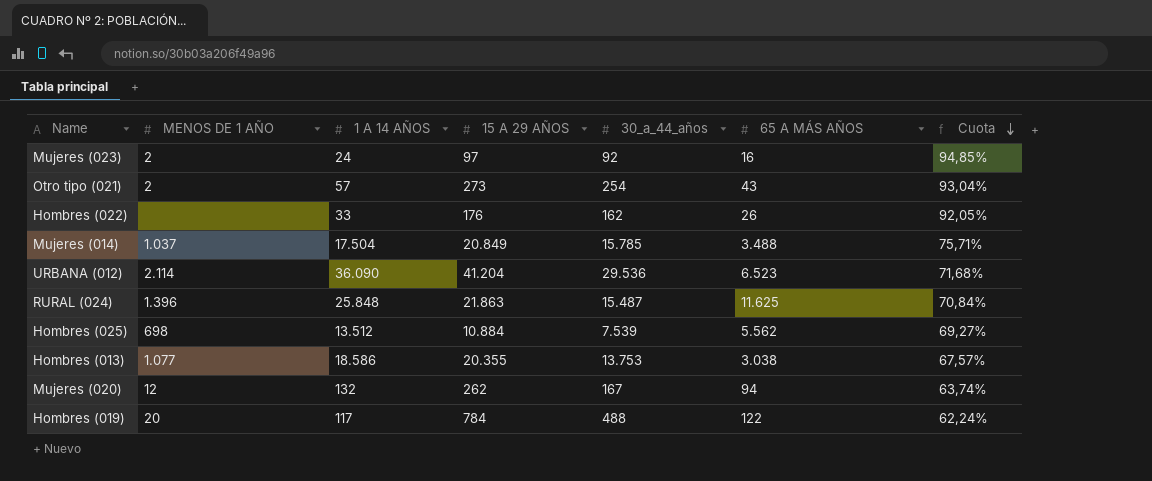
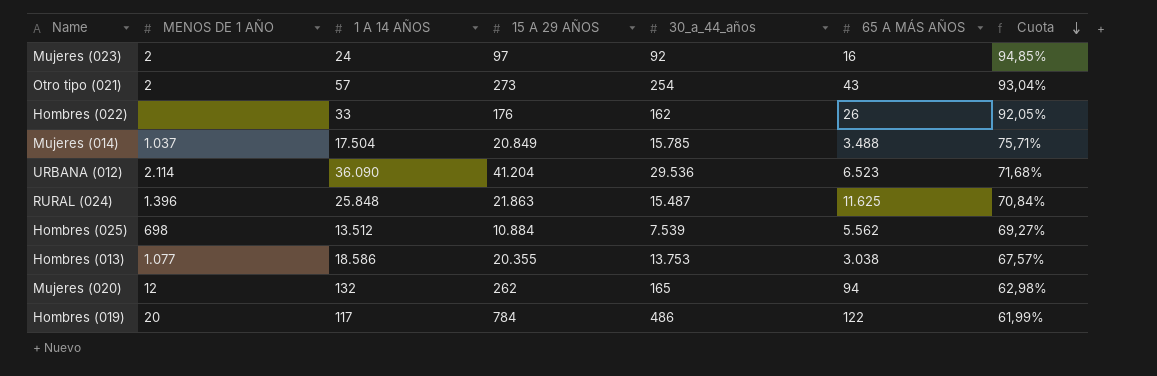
Mujeres (020) | 30_a_44_años: 167 -> 165
Mujeres (020) | Cuota: 63,74% -> 62,98%
Hombres (019) | 30_a_44_años: 488 -> 486
Hombres (019) | Cuota: 62,24% -> 61,99%

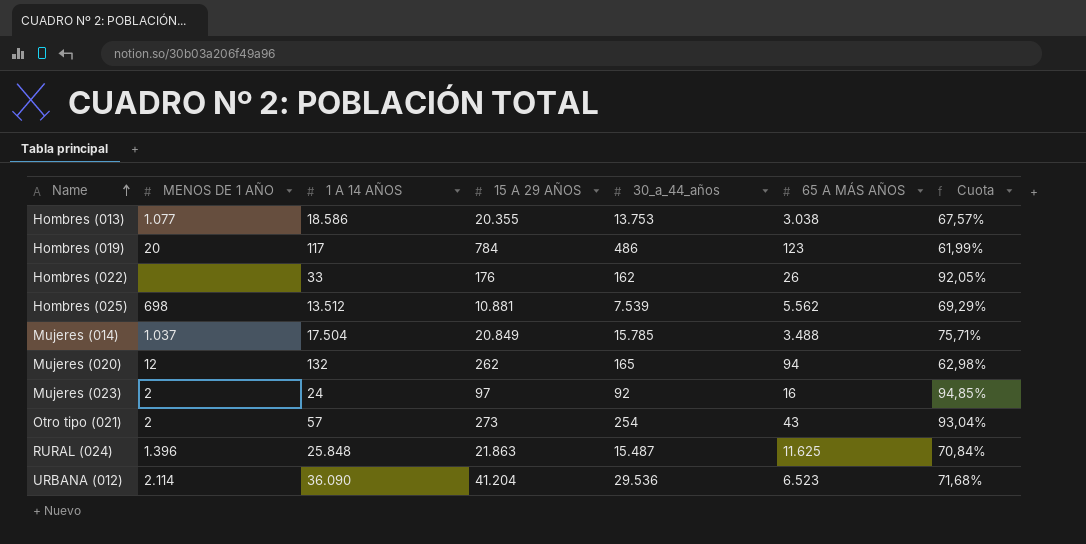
row order: Cuota descending -> Name ascending
Hombres (019) | 65 A MÁS AÑOS: 122 -> 123
Hombres (025) | 15 A 29 AÑOS: 10.884 -> 10.881
Hombres (025) | Cuota: 69,27% -> 69,29%

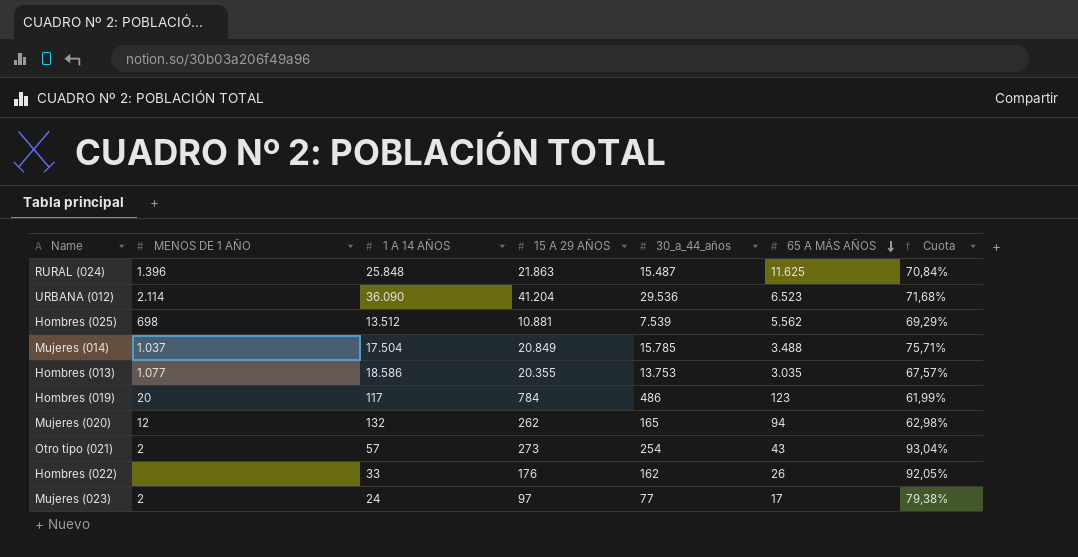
row order: Name ascending -> 65 A MÁS AÑOS descending
Hombres (013) | 65 A MÁS AÑOS: 3.038 -> 3.035
Mujeres (023) | 30_a_44_años: 92 -> 77
Mujeres (023) | 65 A MÁS AÑOS: 16 -> 17
Mujeres (023) | Cuota: 94,85% -> 79,38%

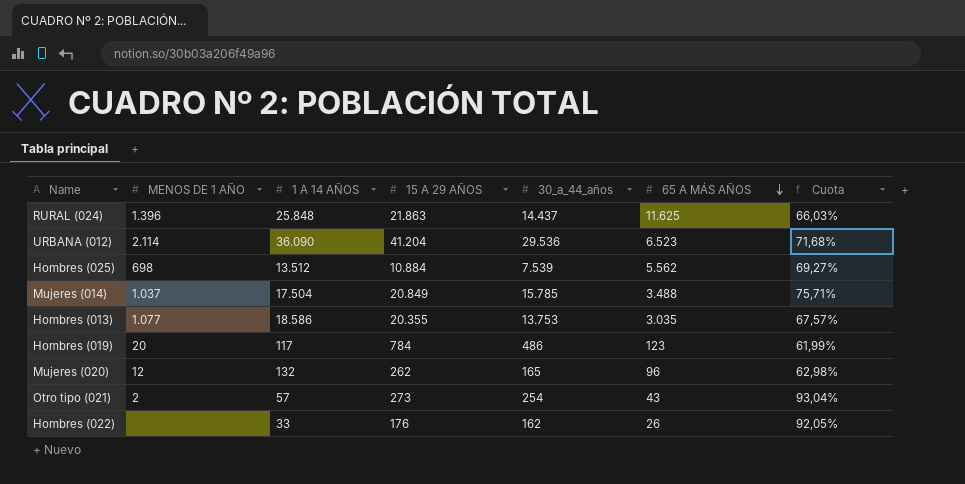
row Mujeres (023): 2 | 24 | 97 | 77 | 17 | 79,38% -> none
RURAL (024) | 30_a_44_años: 15.487 -> 14.437
RURAL (024) | Cuota: 70,84% -> 66,03%
Hombres (025) | 15 A 29 AÑOS: 10.881 -> 10.884
Hombres (025) | Cuota: 69,29% -> 69,27%
Mujeres (020) | 65 A MÁS AÑOS: 94 -> 96

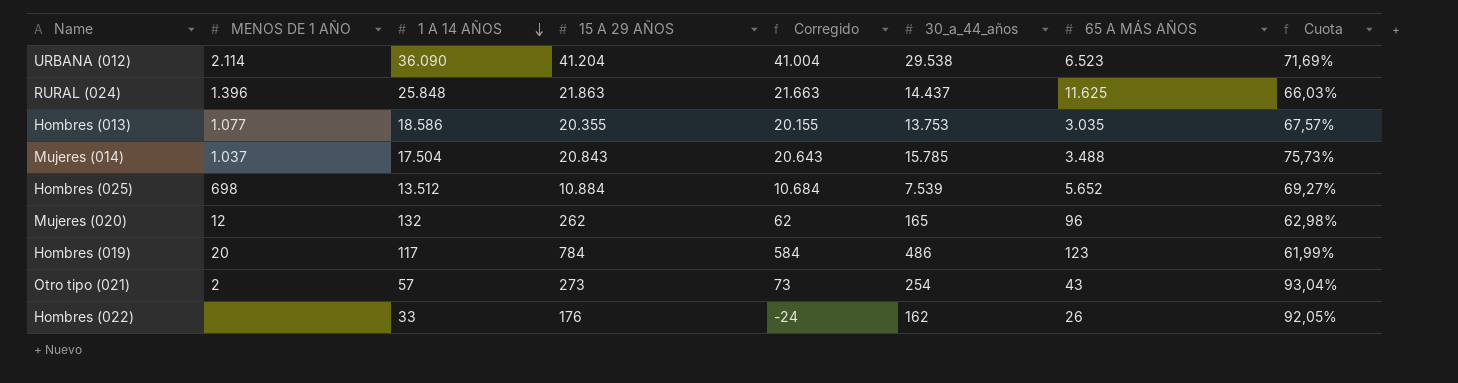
row order: 65 A MÁS AÑOS descending -> 1 A 14 AÑOS descending
column Corregido | formula: none -> [15 A 29 AÑOS] - 200
URBANA (012) | 30_a_44_años: 29.536 -> 29.538
URBANA (012) | Cuota: 71,68% -> 71,69%
Mujeres (014) | 15 A 29 AÑOS: 20.849 -> 20.843
Mujeres (014) | Cuota: 75,71% -> 75,73%
Hombres (025) | 65 A MÁS AÑOS: 5.562 -> 5.652

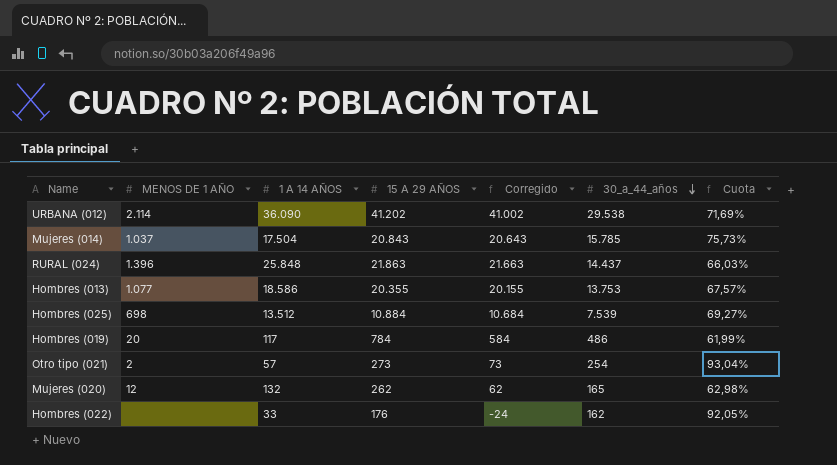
row order: 1 A 14 AÑOS descending -> 30_a_44_años descending
column 65 A MÁS AÑOS | position: 7 -> none
URBANA (012) | 15 A 29 AÑOS: 41.204 -> 41.202
URBANA (012) | Corregido: 41.004 -> 41.002

